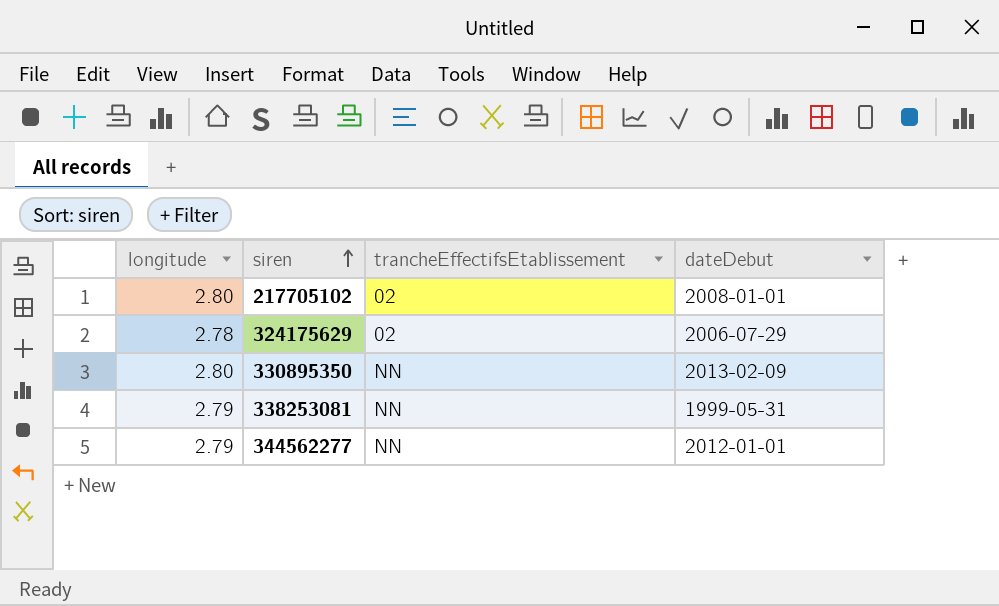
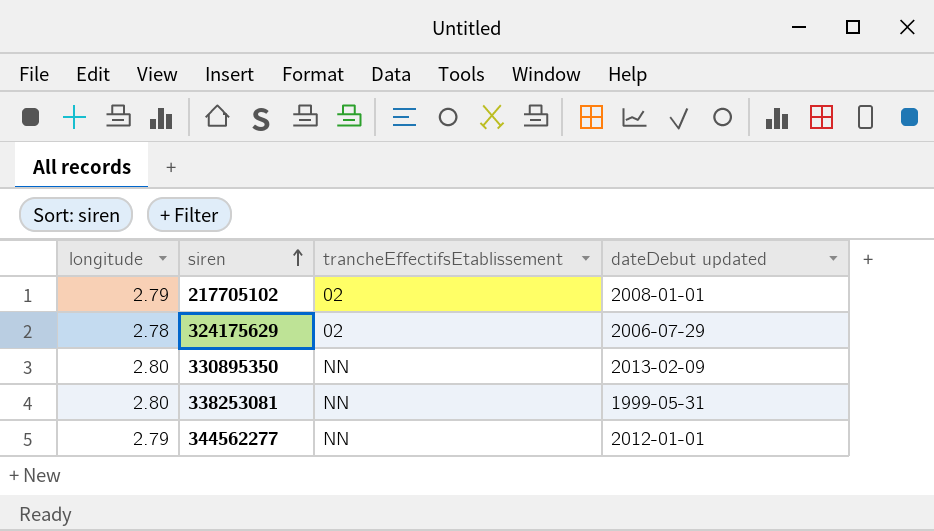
column name: dateDebut -> dateDebut updated
217705102 | longitude: 2.80 -> 2.79
338253081 | longitude: 2.79 -> 2.80

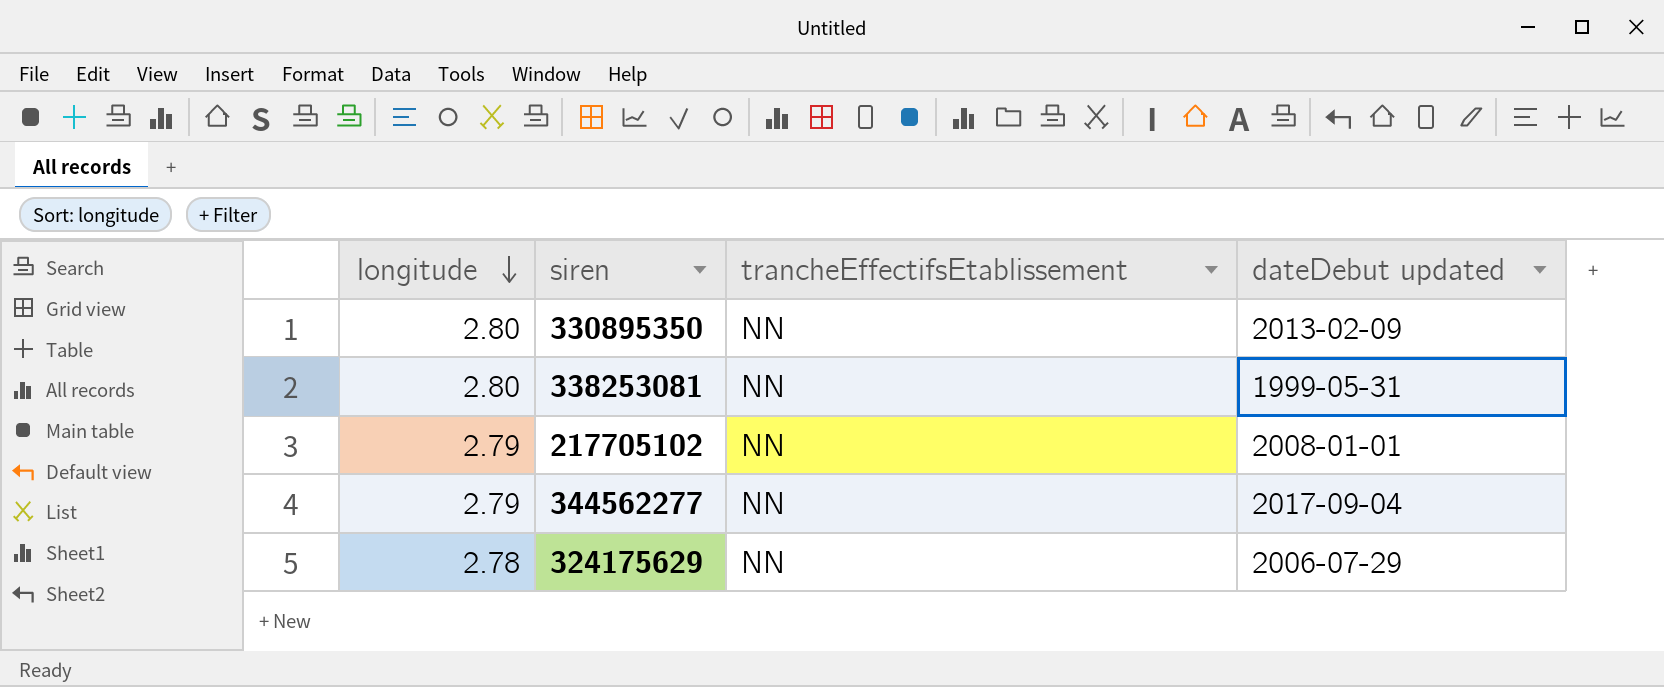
row order: siren ascending -> longitude descending
217705102 | trancheEffectifsEtablissement: 02 -> NN
344562277 | dateDebut updated: 2012-01-01 -> 2017-09-04
324175629 | trancheEffectifsEtablissement: 02 -> NN

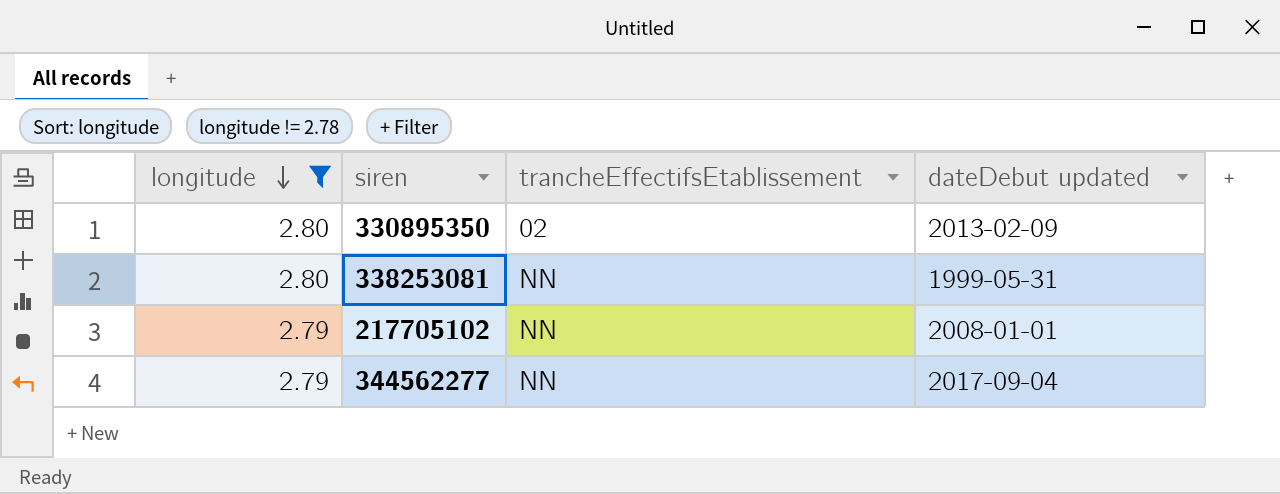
filter: none -> longitude != 2.78
330895350 | trancheEffectifsEtablissement: NN -> 02

